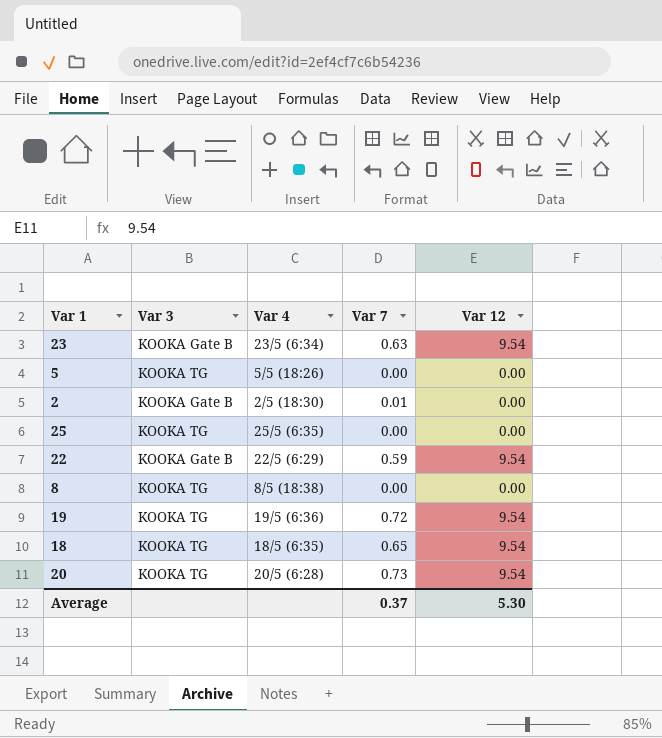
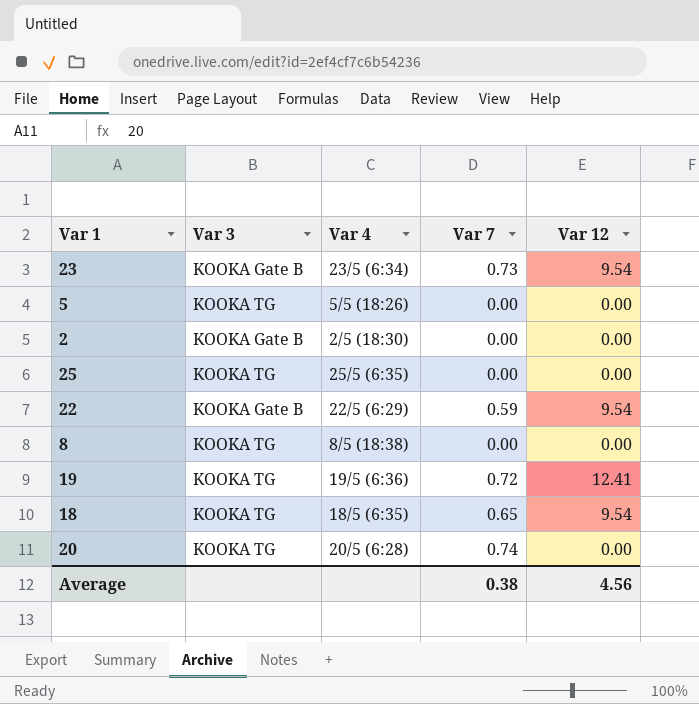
23 | Var 7: 0.63 -> 0.73
2 | Var 7: 0.01 -> 0.00
19 | Var 12: 9.54 -> 12.41
20 | Var 7: 0.73 -> 0.74
20 | Var 12: 9.54 -> 0.00
Average | Var 7: 0.37 -> 0.38
Average | Var 12: 5.30 -> 4.56

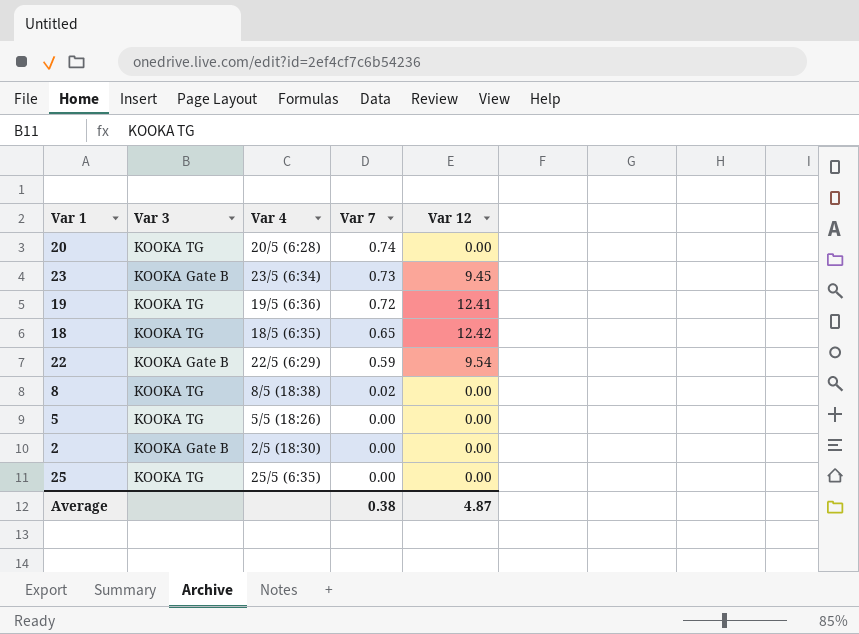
row order: none -> Var 7 descending
23 | Var 12: 9.54 -> 9.45
18 | Var 12: 9.54 -> 12.42
8 | Var 7: 0.00 -> 0.02
Average | Var 12: 4.56 -> 4.87

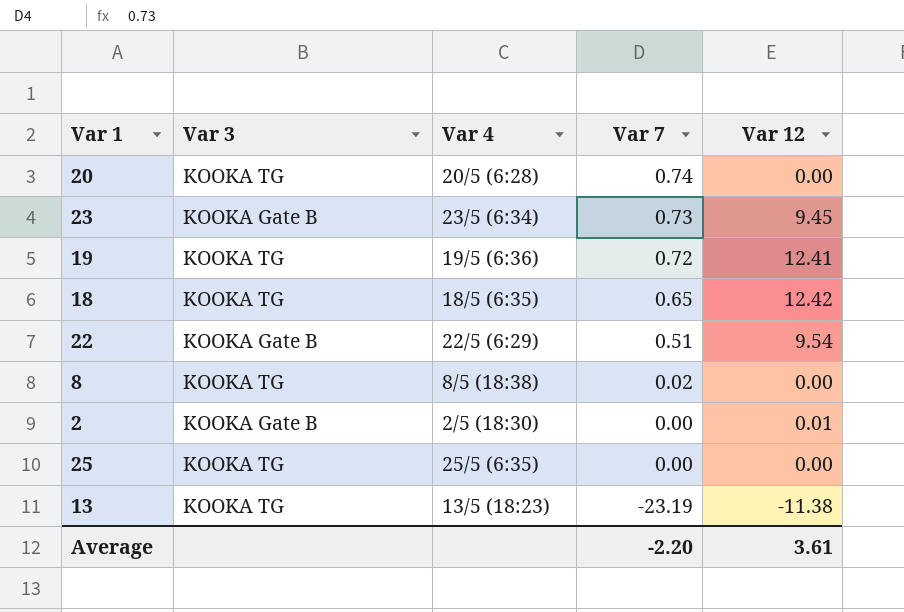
row 5: KOOKA TG | 5/5 (18:26) | 0.00 | 0.00 -> none
22 | Var 7: 0.59 -> 0.51
2 | Var 12: 0.00 -> 0.01
row 13: none -> KOOKA TG | 13/5 (18:23) | -23.19 | -11.38
Average | Var 7: 0.38 -> -2.20
Average | Var 12: 4.87 -> 3.61

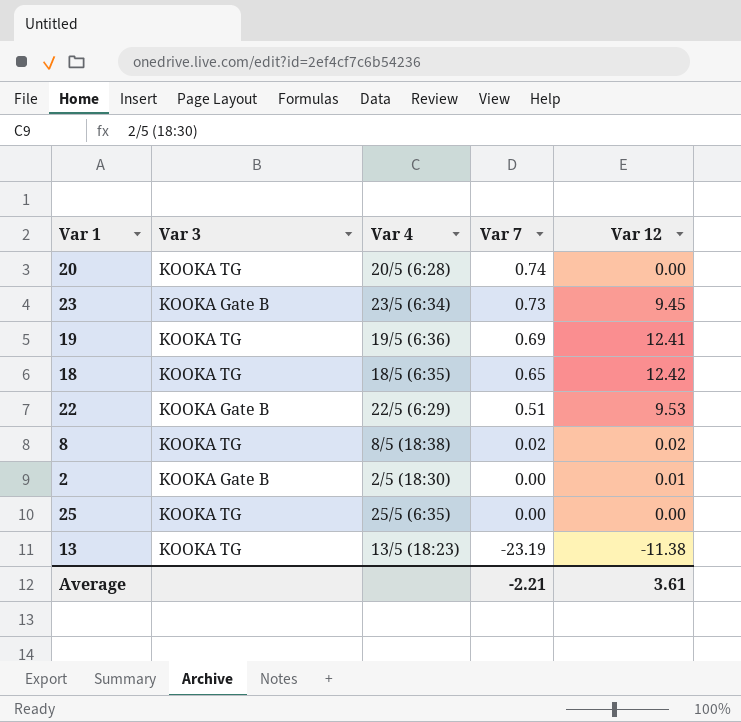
19 | Var 7: 0.72 -> 0.69
22 | Var 12: 9.54 -> 9.53
8 | Var 12: 0.00 -> 0.02
Average | Var 7: -2.20 -> -2.21

